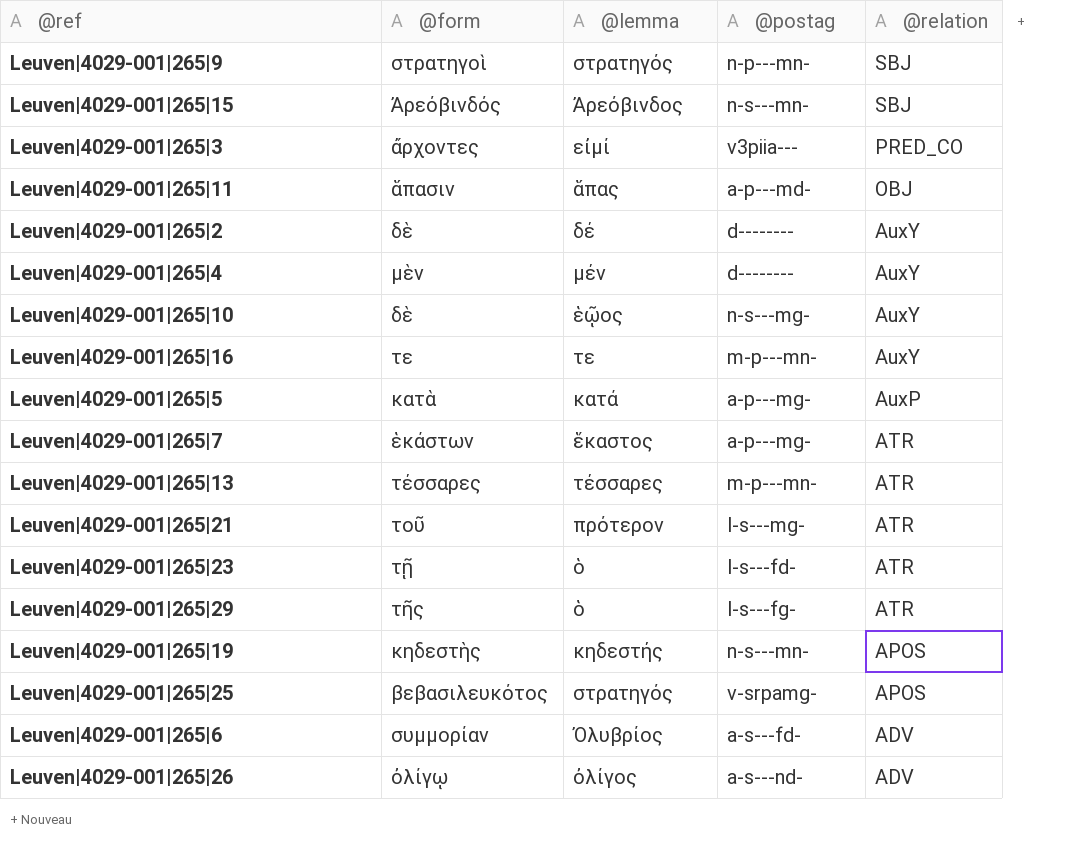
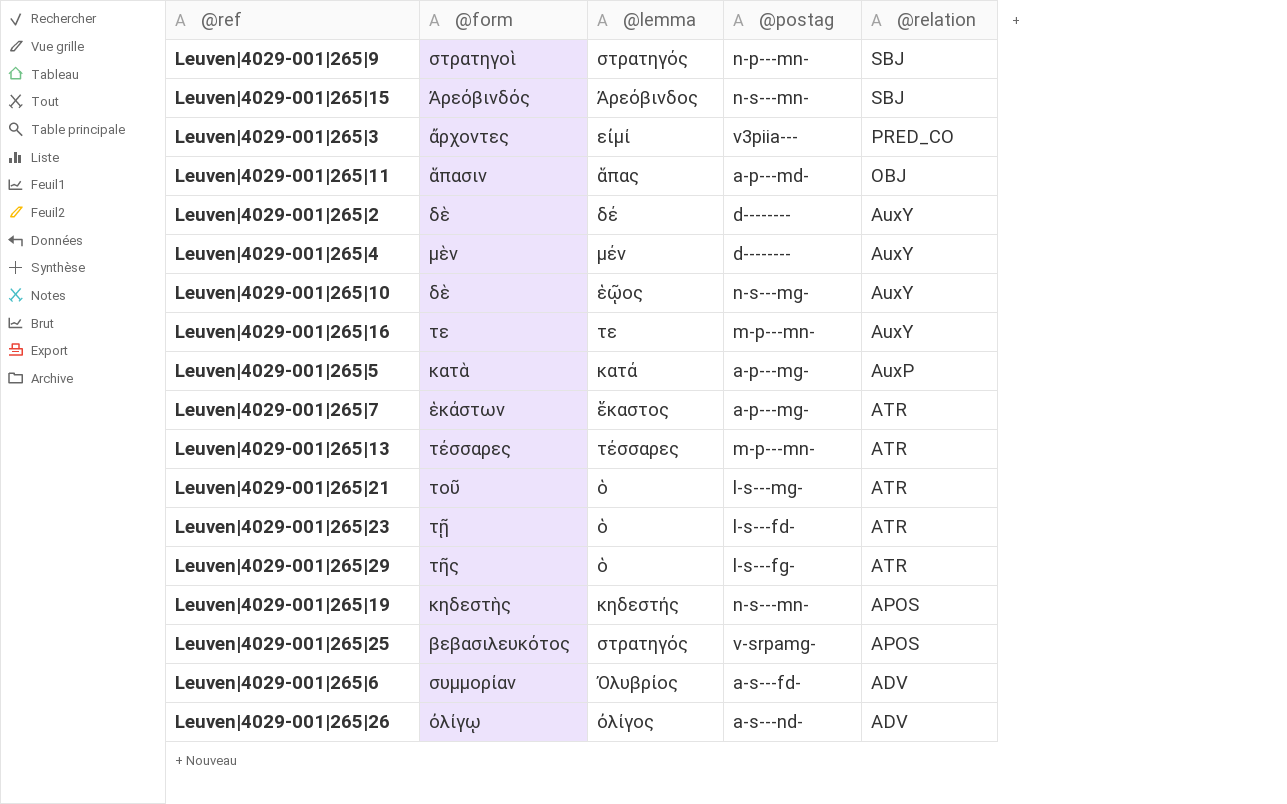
Leuven|4029-001|265|21 | @lemma: πρότερον -> ὁ

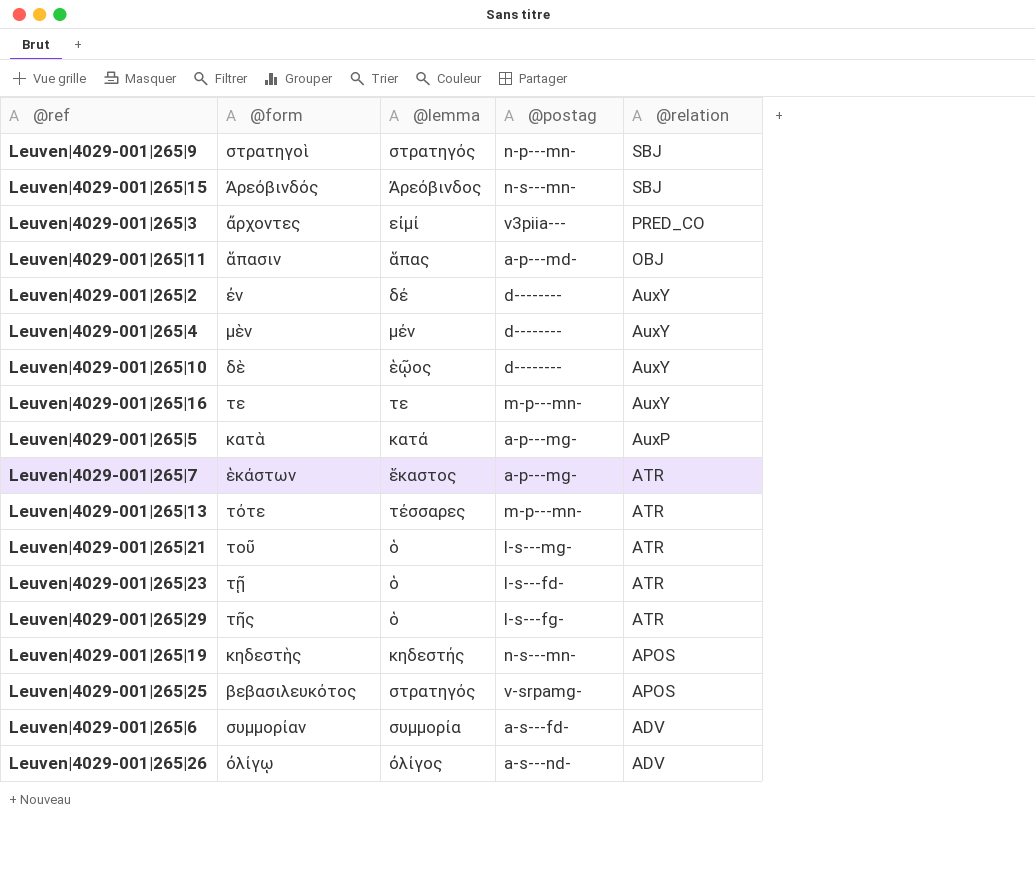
Leuven|4029-001|265|2 | @form: δὲ -> ἐν
Leuven|4029-001|265|10 | @postag: n-s---mg- -> d--------
Leuven|4029-001|265|13 | @form: τέσσαρες -> τότε
Leuven|4029-001|265|6 | @lemma: Ὀλυβρίος -> συμμορία

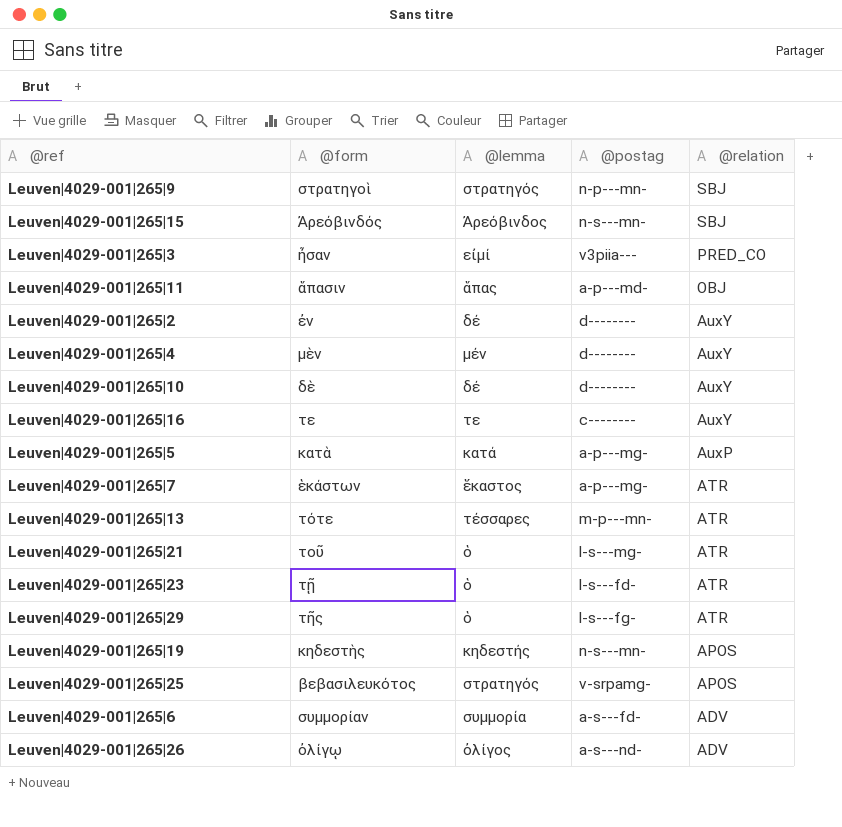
Leuven|4029-001|265|3 | @form: ἄρχοντες -> ἦσαν
Leuven|4029-001|265|10 | @lemma: ἑῷος -> δέ
Leuven|4029-001|265|16 | @postag: m-p---mn- -> c--------

